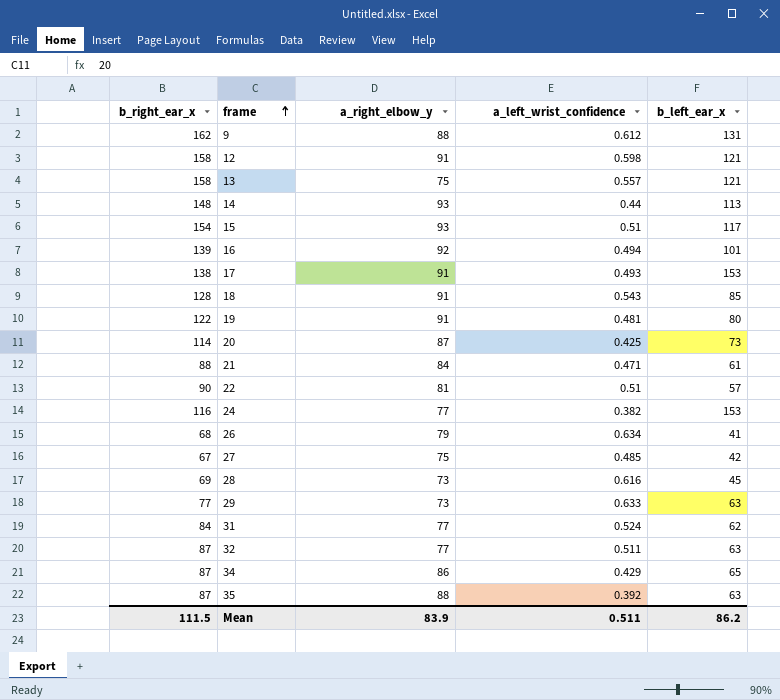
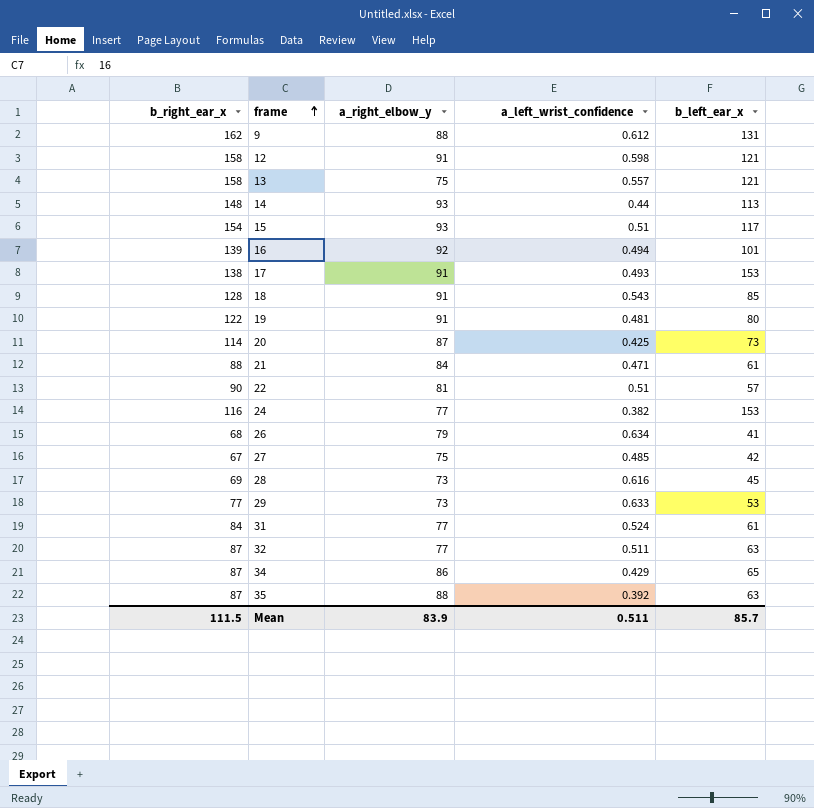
29 | b_left_ear_x: 63 -> 53
31 | b_left_ear_x: 62 -> 61
Mean | b_left_ear_x: 86.2 -> 85.7

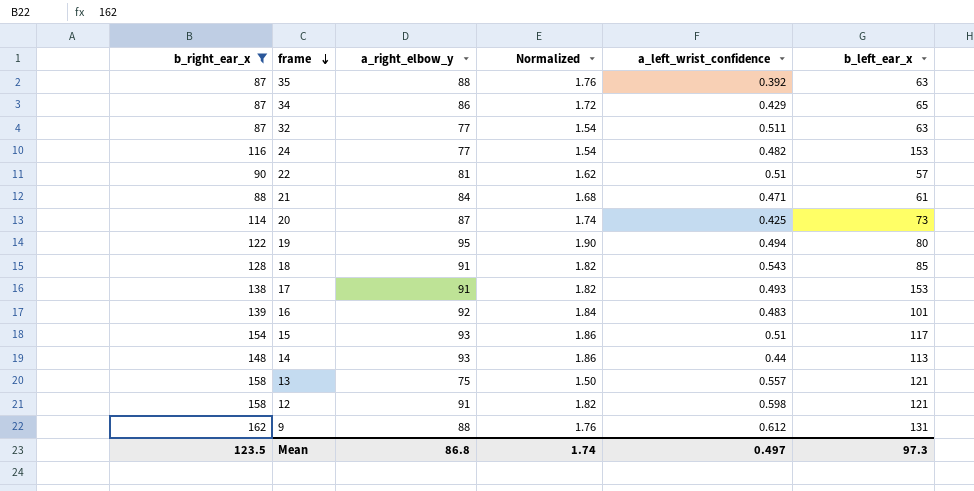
filter: none -> b_right_ear_x >= 87
row order: frame ascending -> frame descending
column Normalized | formula: none -> [a_right_elbow_y] * 0.02
24 | a_left_wrist_confidence: 0.382 -> 0.482
19 | a_right_elbow_y: 91 -> 95
19 | a_left_wrist_confidence: 0.481 -> 0.494
16 | a_left_wrist_confidence: 0.494 -> 0.483
Mean | b_right_ear_x: 111.5 -> 123.5
Mean | a_right_elbow_y: 83.9 -> 86.8
Mean | a_left_wrist_confidence: 0.511 -> 0.497
Mean | b_left_ear_x: 85.7 -> 97.3

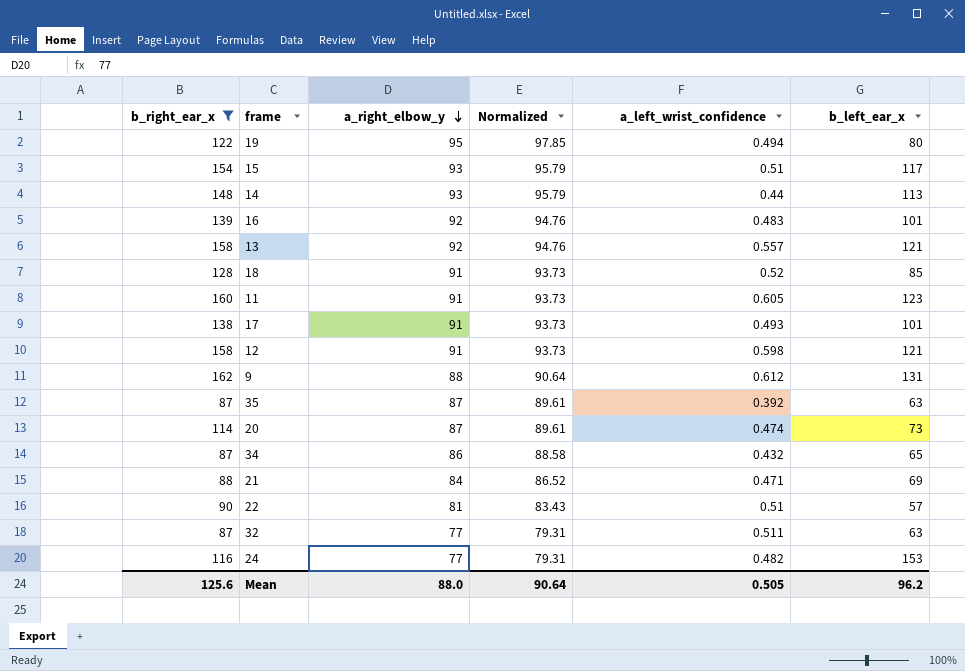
row order: frame descending -> a_right_elbow_y descending
column Normalized | formula: [a_right_elbow_y] * 0.02 -> [a_right_elbow_y] * 1.03
13 | a_right_elbow_y: 75 -> 92
18 | a_left_wrist_confidence: 0.543 -> 0.52
row 11: none -> 160 | 91 | 93.73 | 0.605 | 123
17 | b_left_ear_x: 153 -> 101
35 | a_right_elbow_y: 88 -> 87
20 | a_left_wrist_confidence: 0.425 -> 0.474
34 | a_left_wrist_confidence: 0.429 -> 0.432
21 | b_left_ear_x: 61 -> 69
Mean | b_right_ear_x: 123.5 -> 125.6
Mean | a_right_elbow_y: 86.8 -> 88.0
Mean | Normalized: 1.74 -> 90.64
Mean | a_left_wrist_confidence: 0.497 -> 0.505
Mean | b_left_ear_x: 97.3 -> 96.2

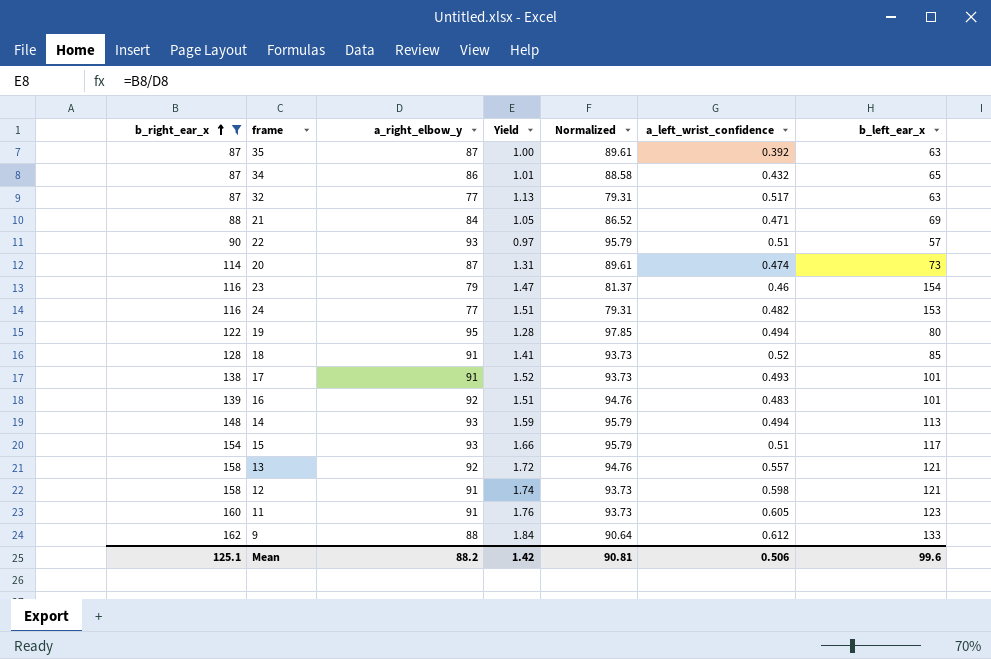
row order: a_right_elbow_y descending -> b_right_ear_x ascending
column Yield | formula: none -> [b_right_ear_x] / [a_right_elbow_y]
32 | a_left_wrist_confidence: 0.511 -> 0.517
22 | a_right_elbow_y: 81 -> 93
22 | Normalized: 83.43 -> 95.79
row 23: none -> 116 | 79 | 1.47 | 81.37 | 0.46 | 154
14 | a_left_wrist_confidence: 0.44 -> 0.494
9 | b_left_ear_x: 131 -> 133
Mean | b_right_ear_x: 125.6 -> 125.1
Mean | a_right_elbow_y: 88.0 -> 88.2
Mean | Normalized: 90.64 -> 90.81
Mean | a_left_wrist_confidence: 0.505 -> 0.506
Mean | b_left_ear_x: 96.2 -> 99.6

